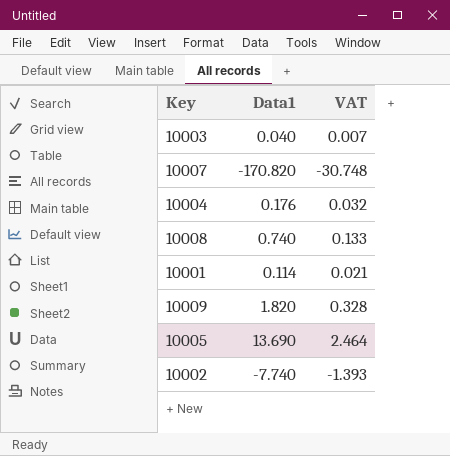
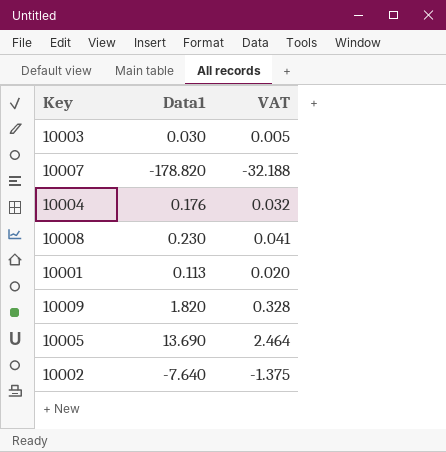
10003 | Data1: 0.040 -> 0.030
10003 | VAT: 0.007 -> 0.005
10007 | Data1: -170.820 -> -178.820
10007 | VAT: -30.748 -> -32.188
10008 | Data1: 0.740 -> 0.230
10008 | VAT: 0.133 -> 0.041
10001 | Data1: 0.114 -> 0.113
10001 | VAT: 0.021 -> 0.020
10002 | Data1: -7.740 -> -7.640
10002 | VAT: -1.393 -> -1.375

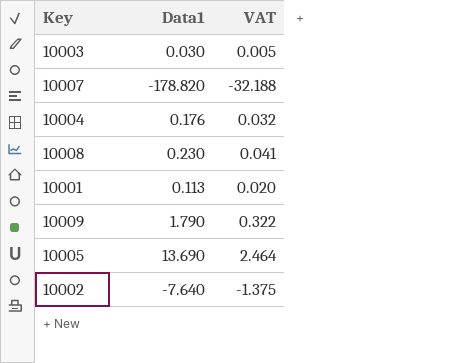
10009 | Data1: 1.820 -> 1.790
10009 | VAT: 0.328 -> 0.322

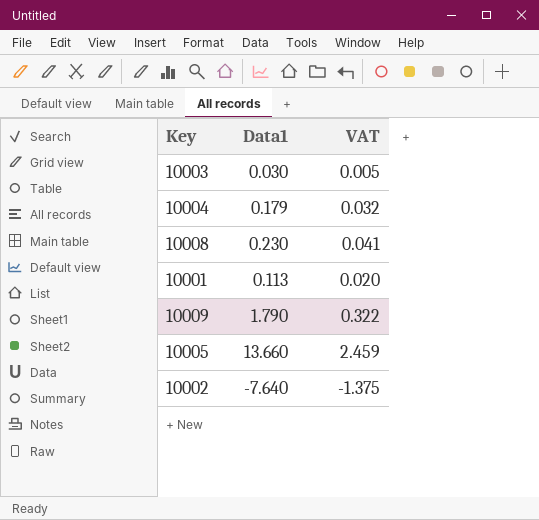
row 10007: -178.820 | -32.188 -> none
10004 | Data1: 0.176 -> 0.179
10005 | Data1: 13.690 -> 13.660
10005 | VAT: 2.464 -> 2.459

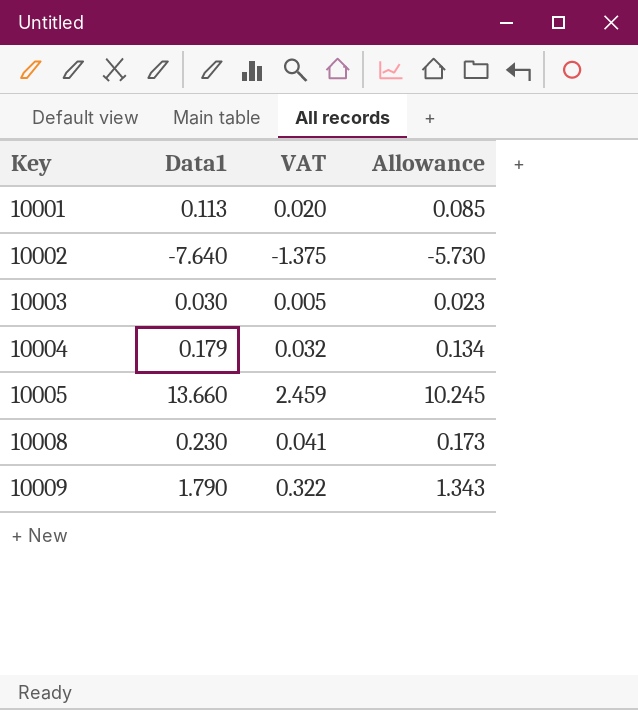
row order: none -> Key ascending
column Allowance | formula: none -> [Data1] * 0.75

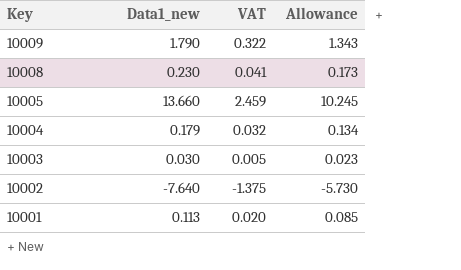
row order: Key ascending -> Key descending
column name: Data1 -> Data1_new

